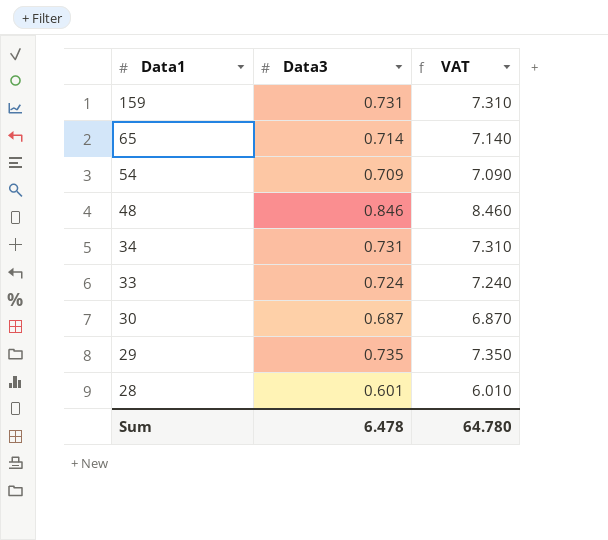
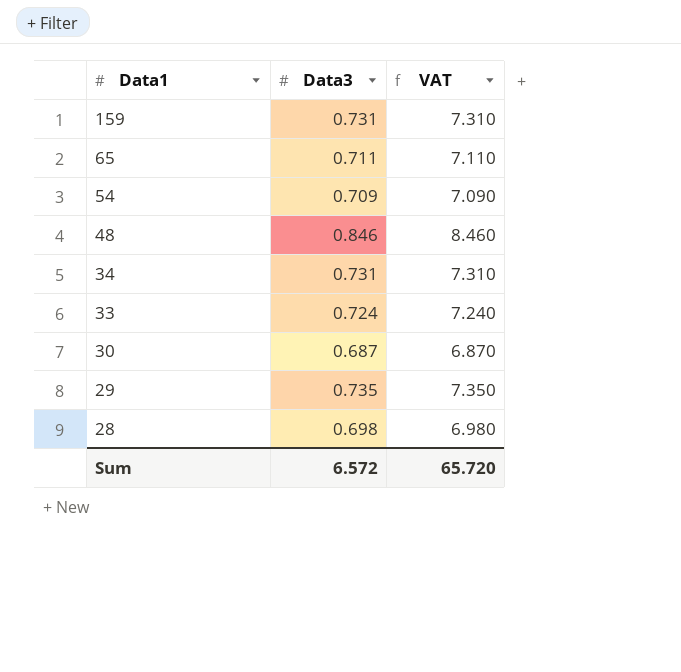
65 | Data3: 0.714 -> 0.711
65 | VAT: 7.140 -> 7.110
28 | Data3: 0.601 -> 0.698
28 | VAT: 6.010 -> 6.980
Sum | Data3: 6.478 -> 6.572
Sum | VAT: 64.780 -> 65.720

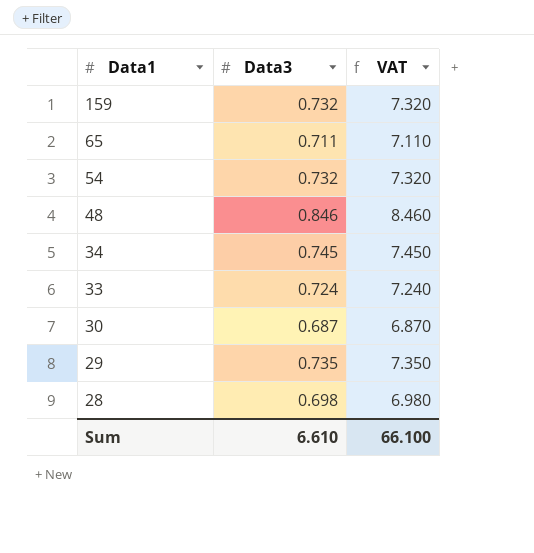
159 | Data3: 0.731 -> 0.732
159 | VAT: 7.310 -> 7.320
54 | Data3: 0.709 -> 0.732
54 | VAT: 7.090 -> 7.320
34 | Data3: 0.731 -> 0.745
34 | VAT: 7.310 -> 7.450
Sum | Data3: 6.572 -> 6.610
Sum | VAT: 65.720 -> 66.100

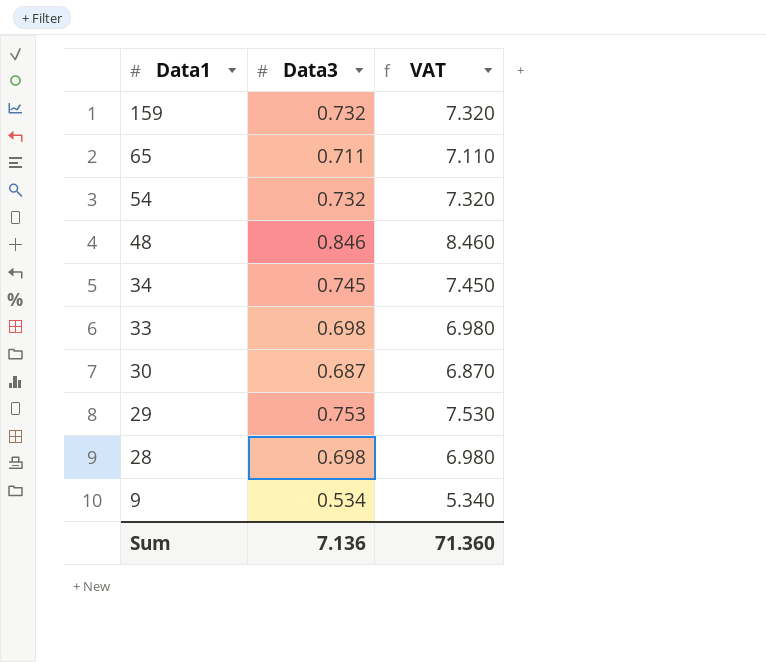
33 | Data3: 0.724 -> 0.698
33 | VAT: 7.240 -> 6.980
29 | Data3: 0.735 -> 0.753
29 | VAT: 7.350 -> 7.530
row 9: none -> 0.534 | 5.340
Sum | Data3: 6.610 -> 7.136
Sum | VAT: 66.100 -> 71.360

